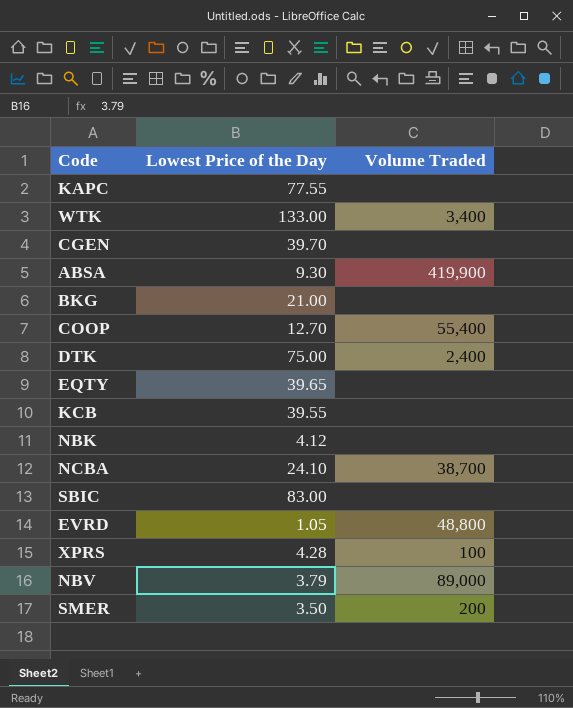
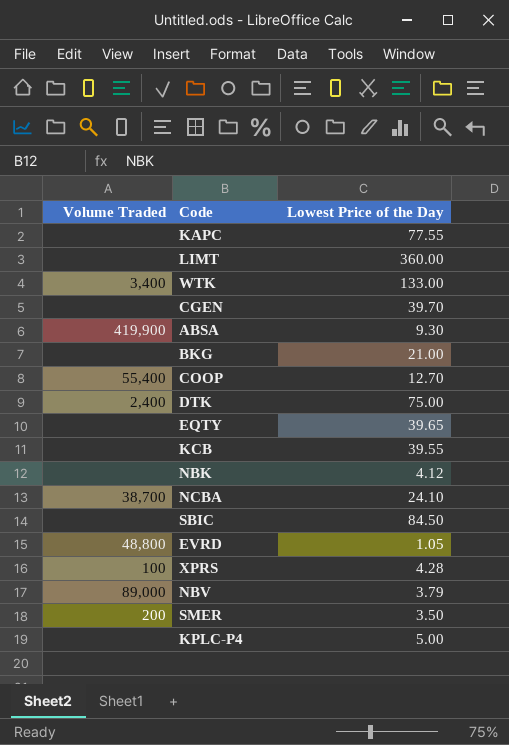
column Volume Traded | position: 3 -> 1
row LIMT: none -> none | 360.00
SBIC | Lowest Price of the Day: 83.00 -> 84.50
row KPLC-P4: none -> none | 5.00

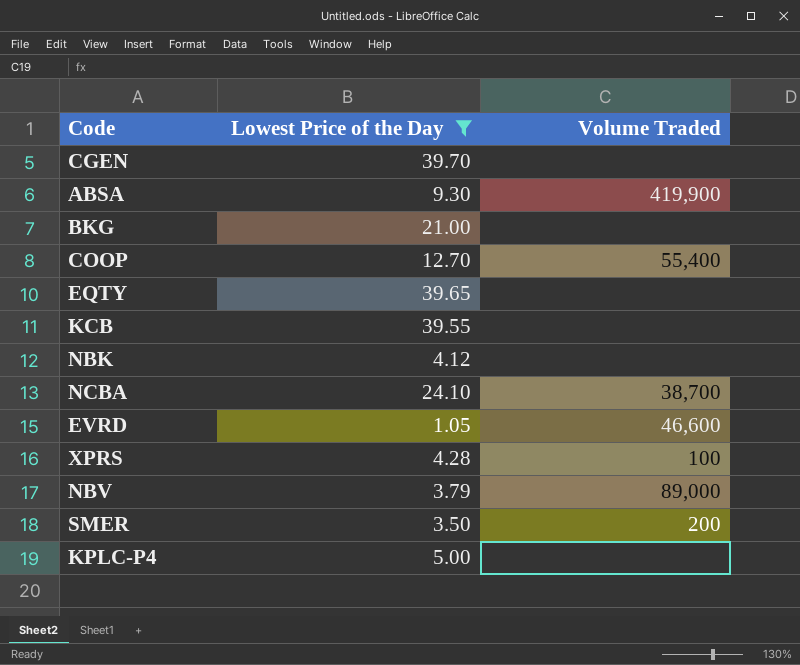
filter: none -> Lowest Price of the Day <= 39.70
column Volume Traded | position: 1 -> 3
EVRD | Volume Traded: 48,800 -> 46,600

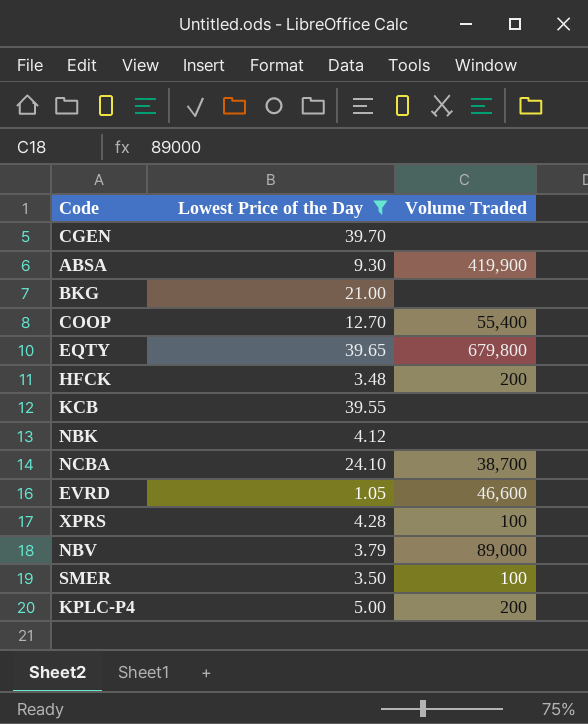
EQTY | Volume Traded: none -> 679,800
row HFCK: none -> 3.48 | 200
SMER | Volume Traded: 200 -> 100
KPLC-P4 | Volume Traded: none -> 200

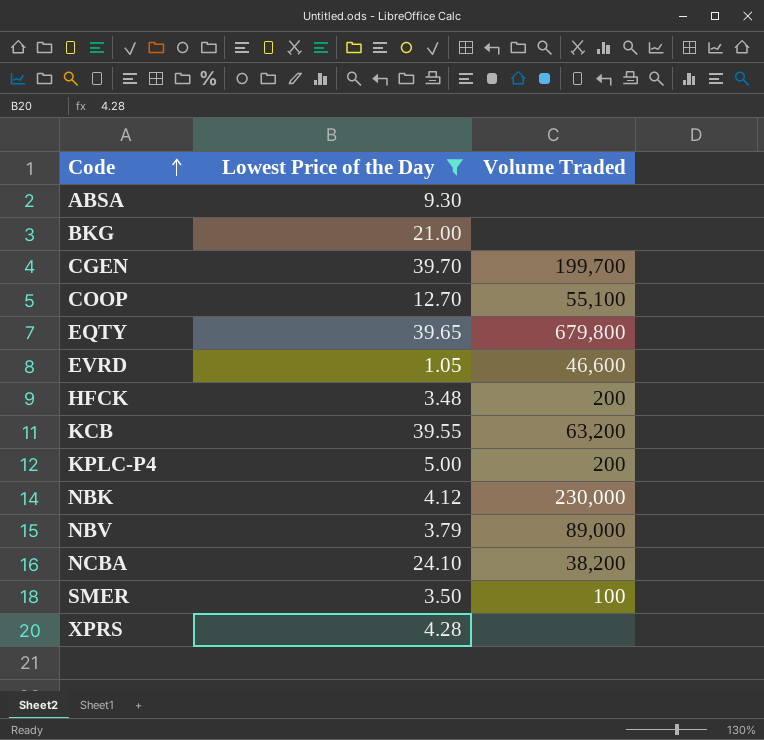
row order: none -> Code ascending
ABSA | Volume Traded: 419,900 -> none
CGEN | Volume Traded: none -> 199,700
COOP | Volume Traded: 55,400 -> 55,100
KCB | Volume Traded: none -> 63,200
NBK | Volume Traded: none -> 230,000
NCBA | Volume Traded: 38,700 -> 38,200
XPRS | Volume Traded: 100 -> none

